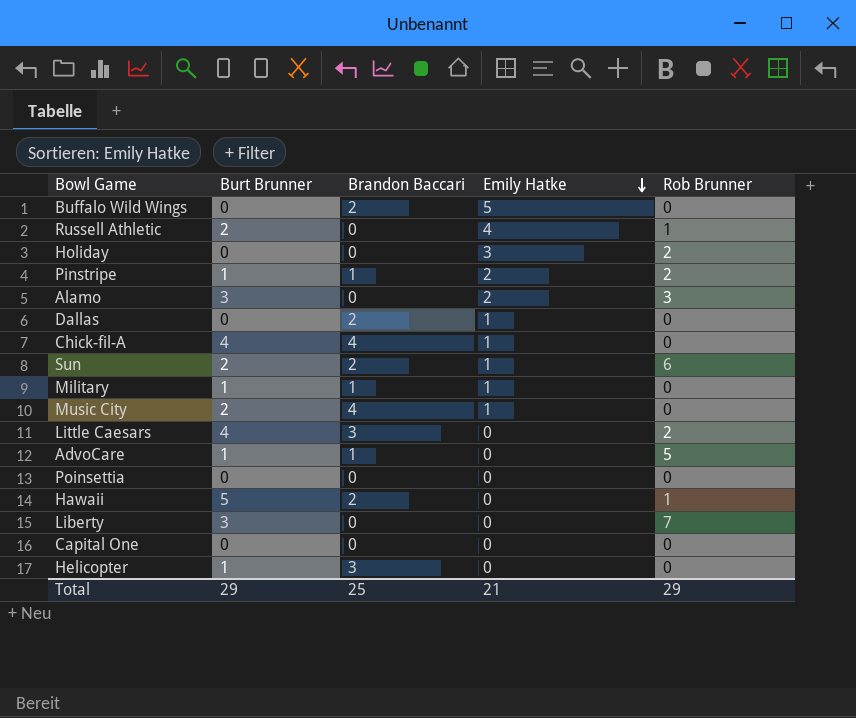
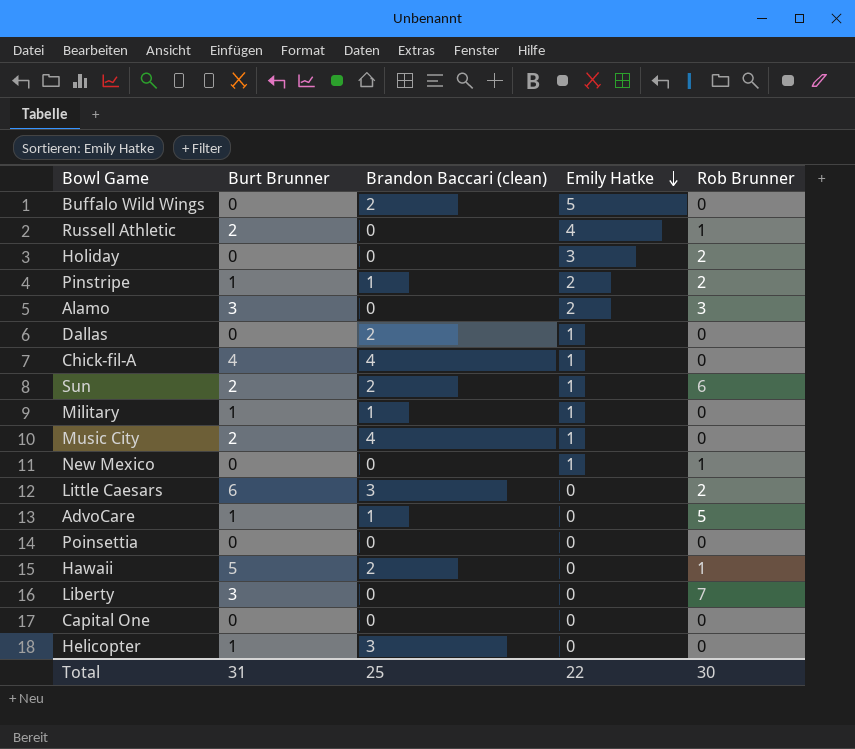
column name: Brandon Baccari -> Brandon Baccari (clean)
row New Mexico: none -> 0 | 0 | 1 | 1
Little Caesars | Burt Brunner: 4 -> 6
Total | Burt Brunner: 29 -> 31
Total | Emily Hatke: 21 -> 22
Total | Rob Brunner: 29 -> 30

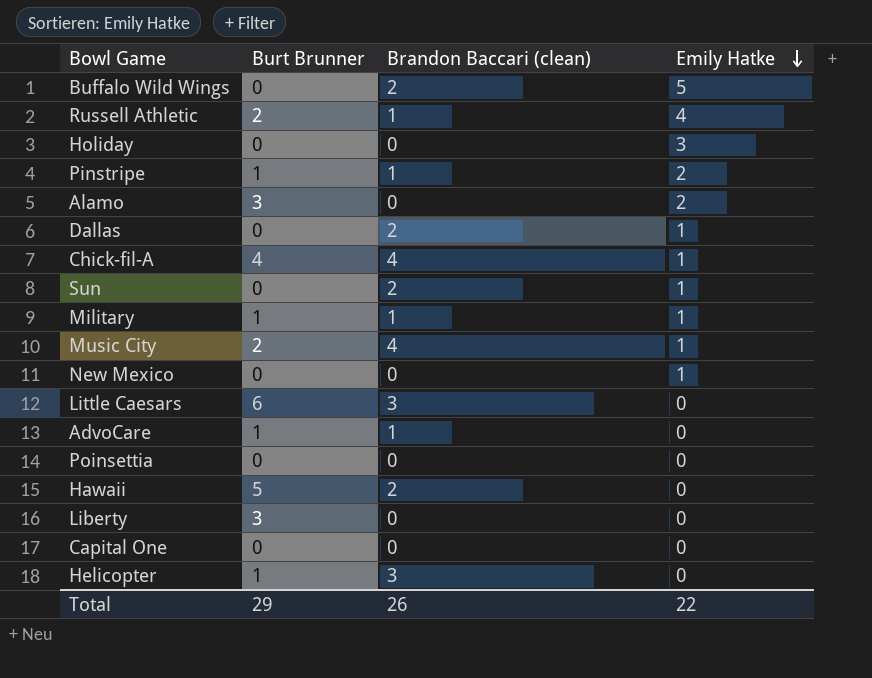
column Rob Brunner | position: 5 -> none
Russell Athletic | Brandon Baccari (clean): 0 -> 1
Sun | Burt Brunner: 2 -> 0
Total | Burt Brunner: 31 -> 29
Total | Brandon Baccari (clean): 25 -> 26

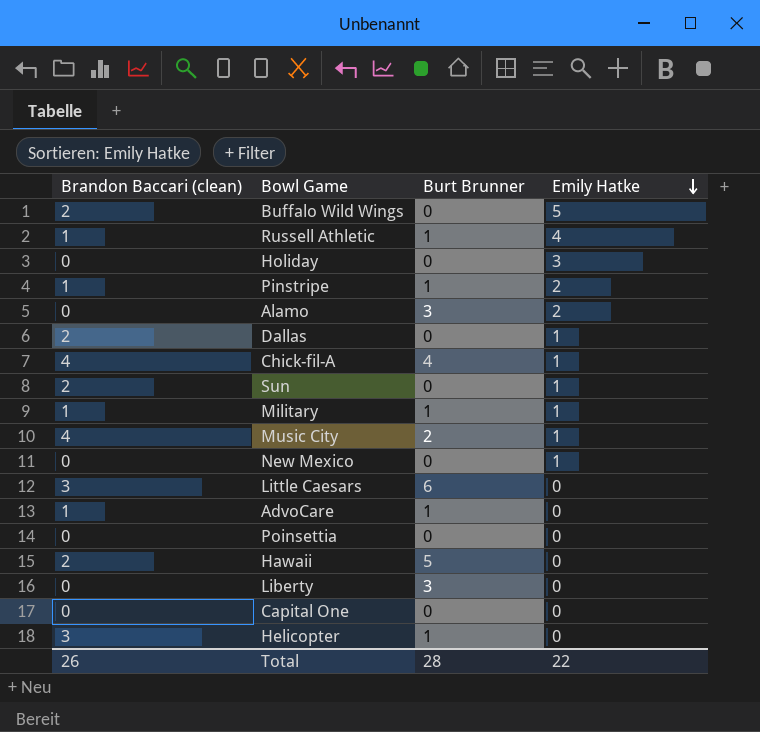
column Brandon Baccari (clean) | position: 3 -> 1
Russell Athletic | Burt Brunner: 2 -> 1
Total | Burt Brunner: 29 -> 28

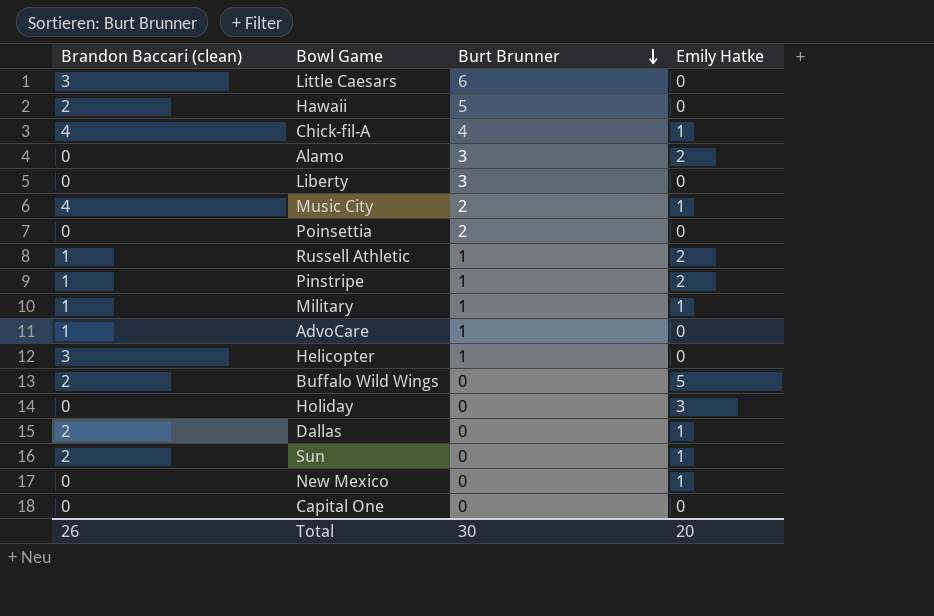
row order: Emily Hatke descending -> Burt Brunner descending
Poinsettia | Burt Brunner: 0 -> 2
Russell Athletic | Emily Hatke: 4 -> 2
Total | Burt Brunner: 28 -> 30
Total | Emily Hatke: 22 -> 20

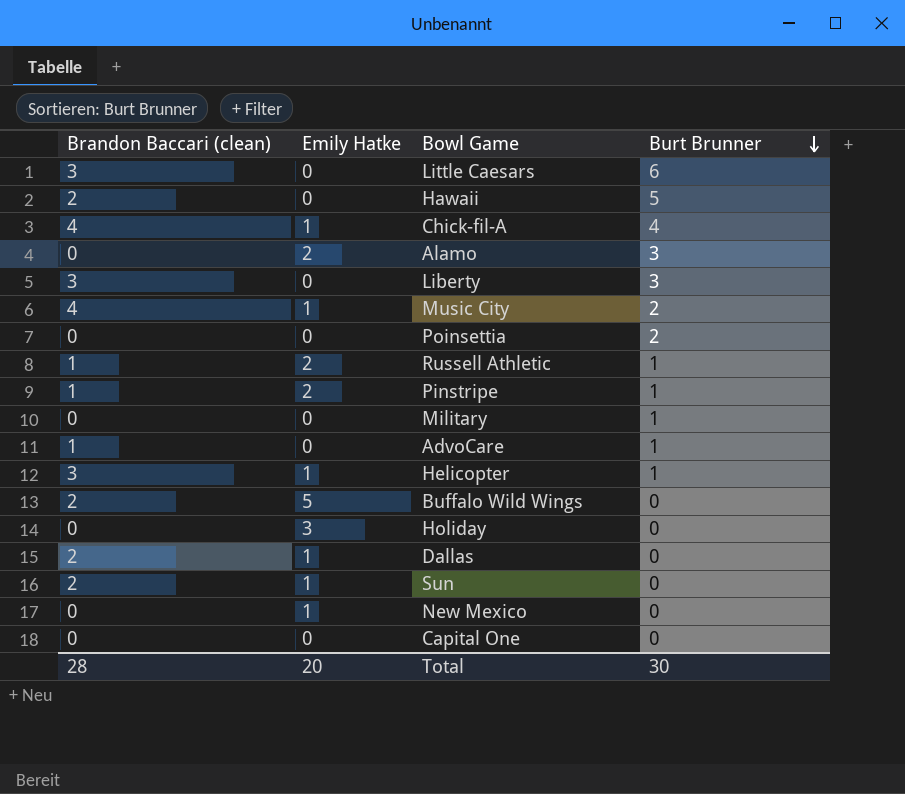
column Emily Hatke | position: 4 -> 2
Liberty | Brandon Baccari (clean): 0 -> 3
Military | Brandon Baccari (clean): 1 -> 0
Military | Emily Hatke: 1 -> 0
Helicopter | Emily Hatke: 0 -> 1
Total | Brandon Baccari (clean): 26 -> 28

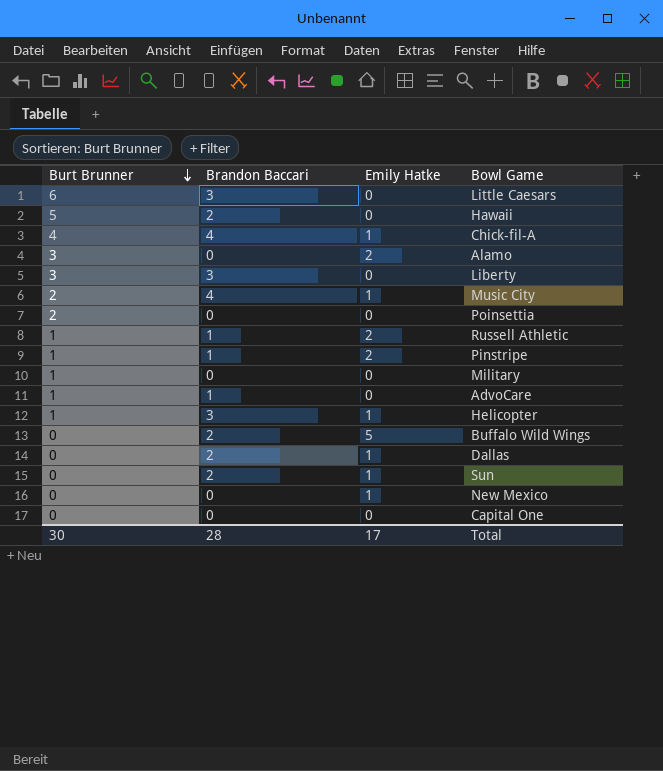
column Burt Brunner | position: 4 -> 1
column name: Brandon Baccari (clean) -> Brandon Baccari
row Holiday: 0 | 3 | 0 -> none
Total | Emily Hatke: 20 -> 17

